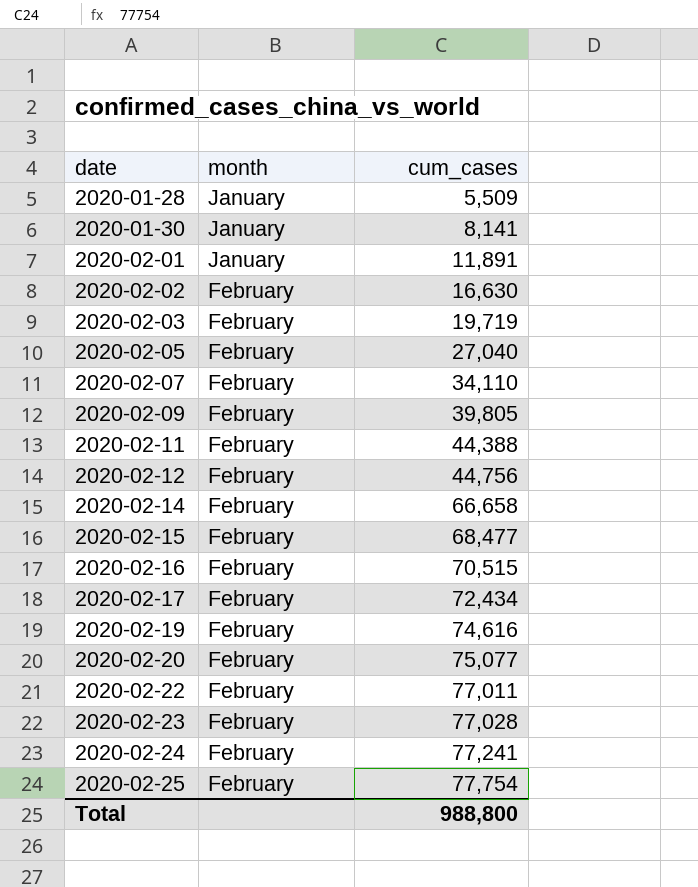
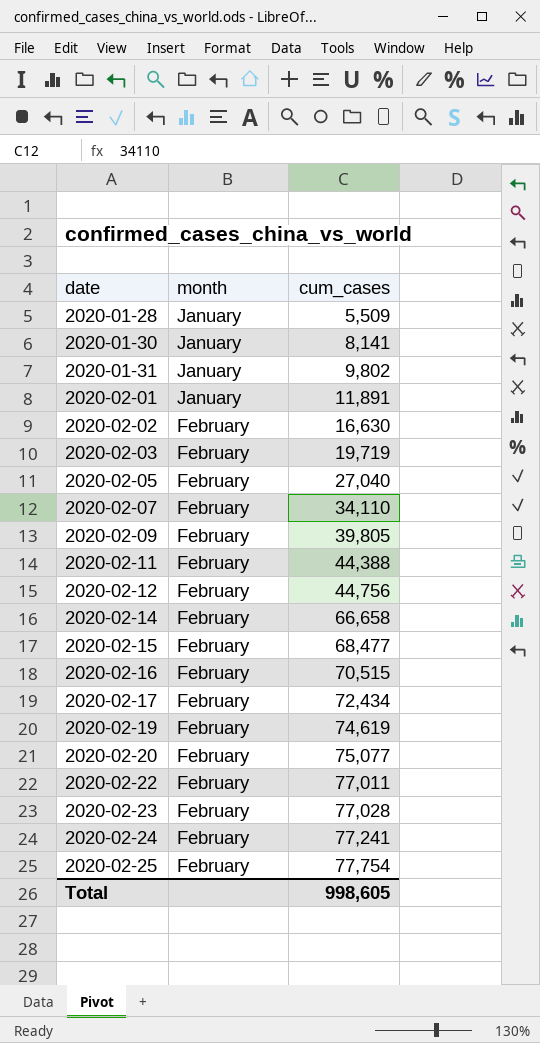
row 2020-01-31: none -> January | 9,802
2020-02-19 | cum_cases: 74,616 -> 74,619
Total | cum_cases: 988,800 -> 998,605

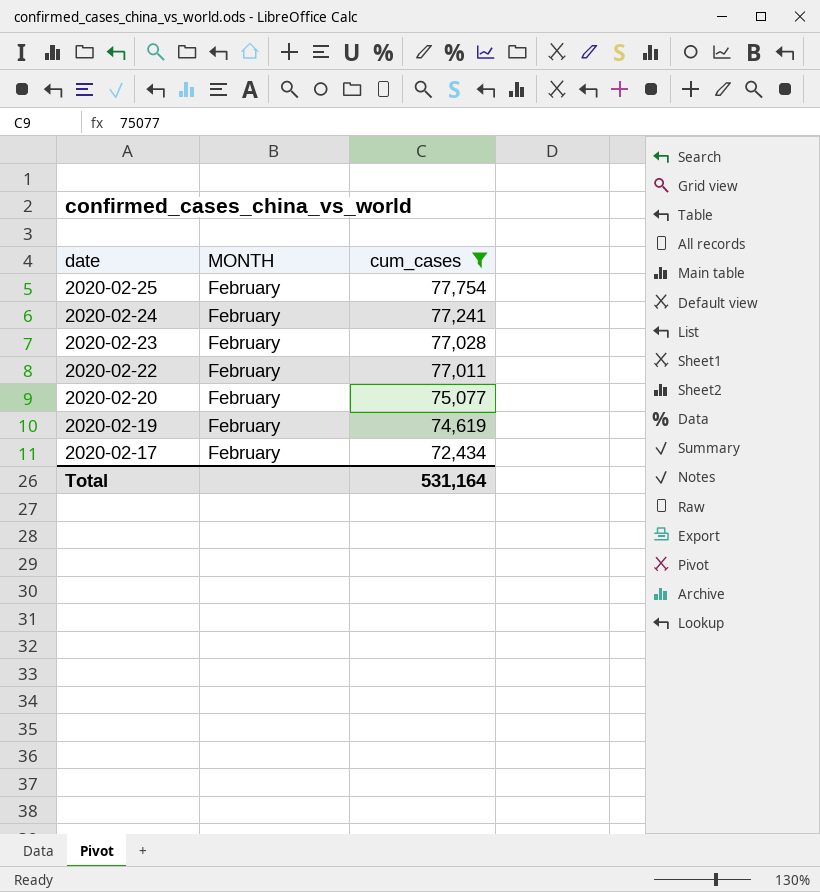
filter: none -> cum_cases >= 72,434
row order: date ascending -> date descending
column name: month -> MONTH
Total | cum_cases: 998,605 -> 531,164

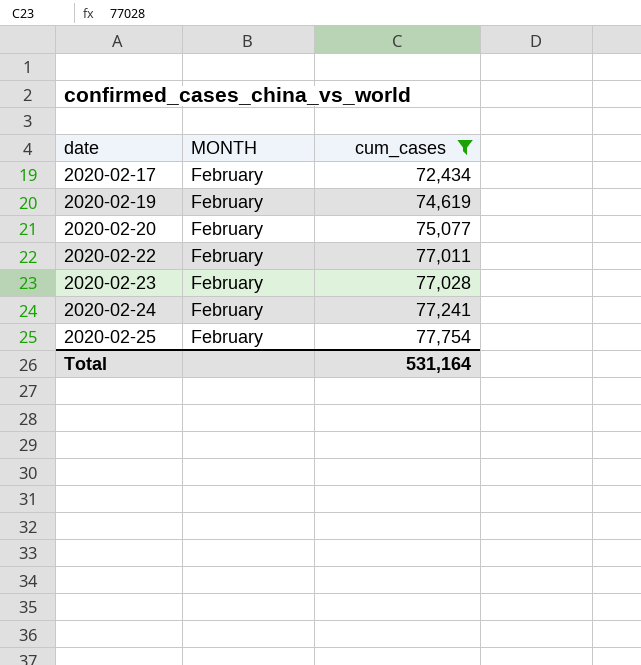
row order: date descending -> date ascending

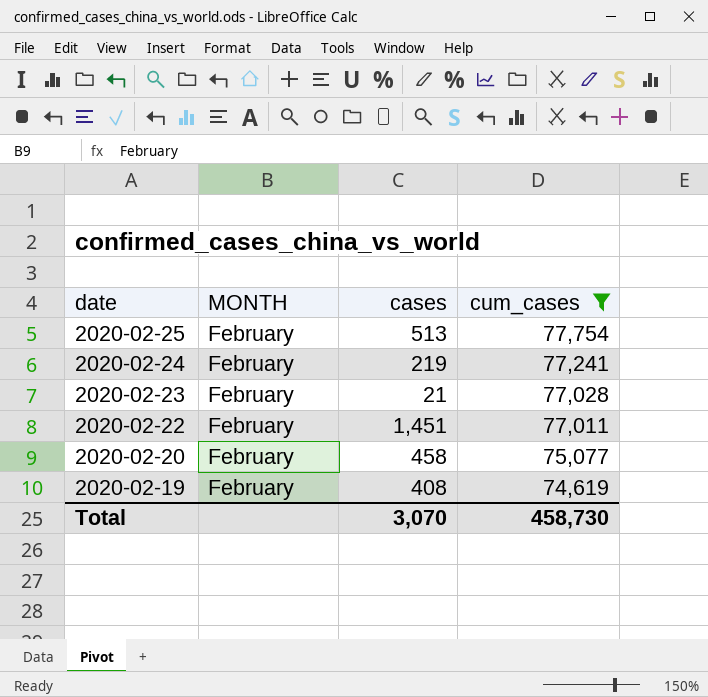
row order: date ascending -> date descending
column cases | position: none -> 3
row 2020-02-17: February | 72,434 -> none
Total | cum_cases: 531,164 -> 458,730

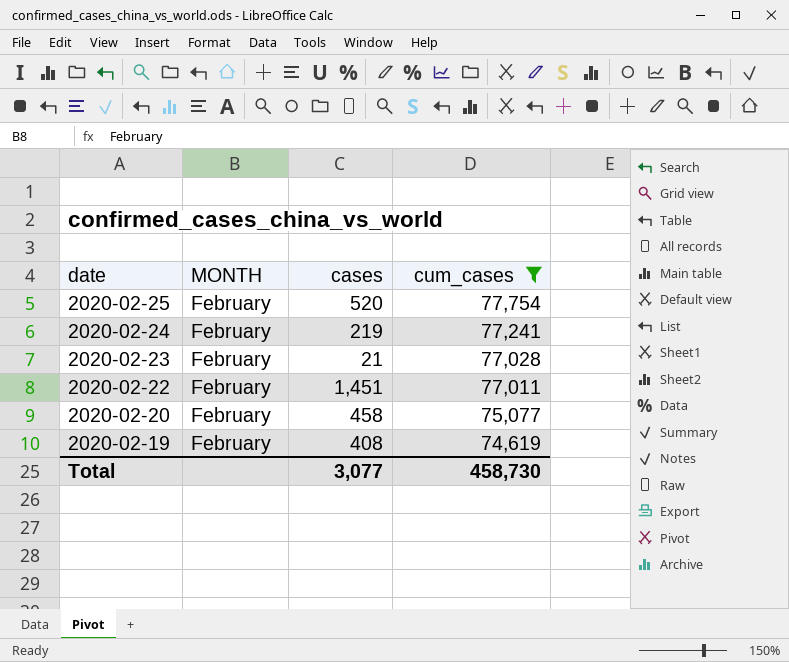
2020-02-25 | cases: 513 -> 520
Total | cases: 3,070 -> 3,077

